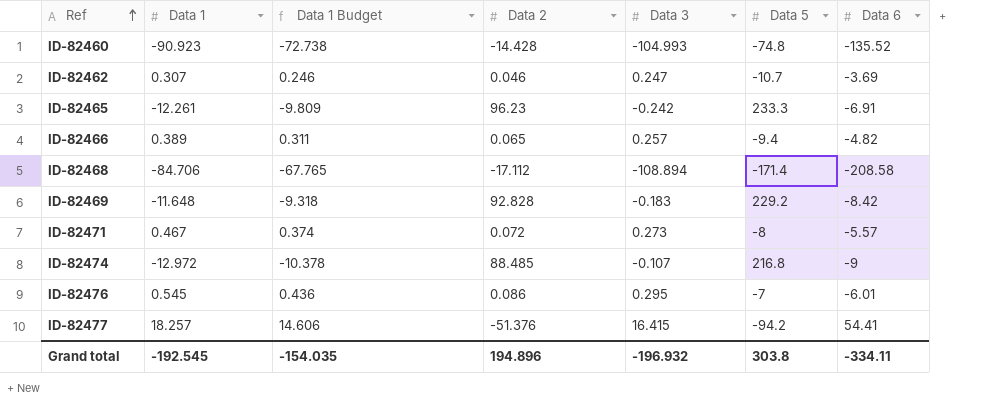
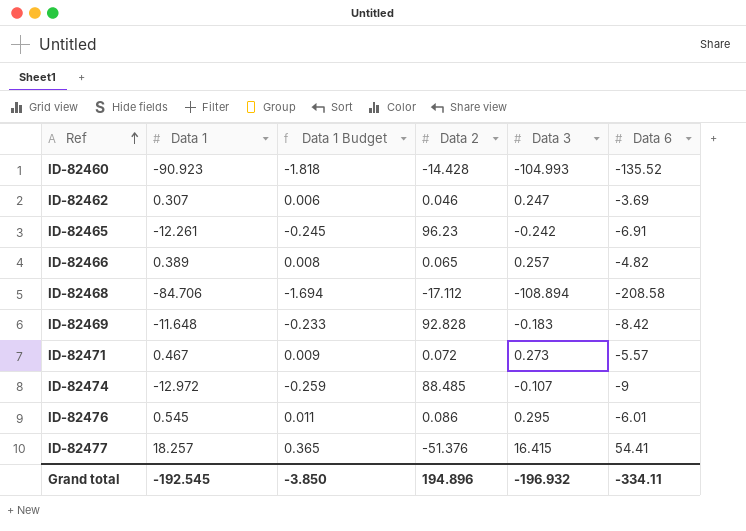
column Data 5 | position: 6 -> none
column Data 1 Budget | formula: [Data 1] * 0.8 -> [Data 1] * 0.02
Grand total | Data 1 Budget: -154.035 -> -3.850

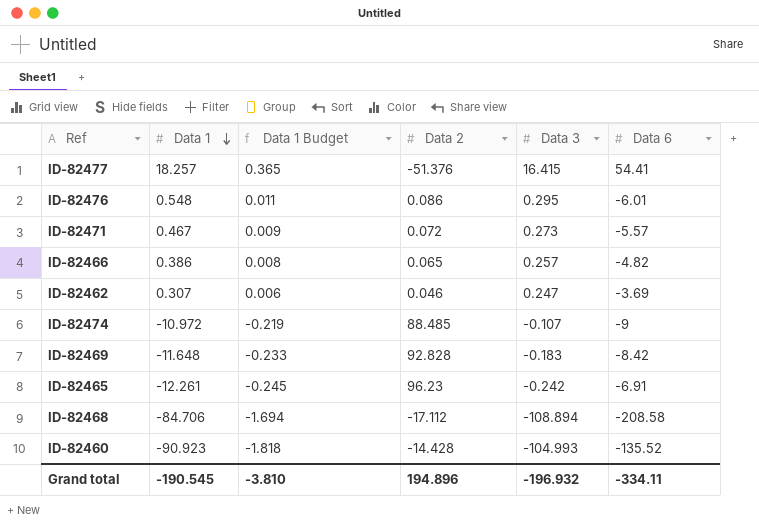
row order: Ref ascending -> Data 1 descending
ID-82476 | Data 1: 0.545 -> 0.548
ID-82466 | Data 1: 0.389 -> 0.386
ID-82474 | Data 1: -12.972 -> -10.972
ID-82474 | Data 1 Budget: -0.259 -> -0.219
Grand total | Data 1: -192.545 -> -190.545
Grand total | Data 1 Budget: -3.850 -> -3.810

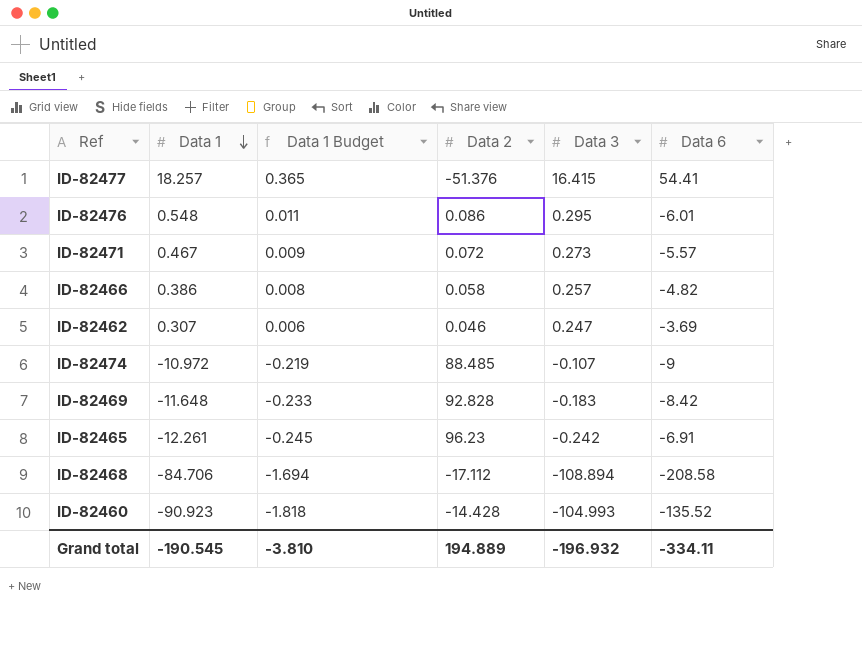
ID-82466 | Data 2: 0.065 -> 0.058
Grand total | Data 2: 194.896 -> 194.889

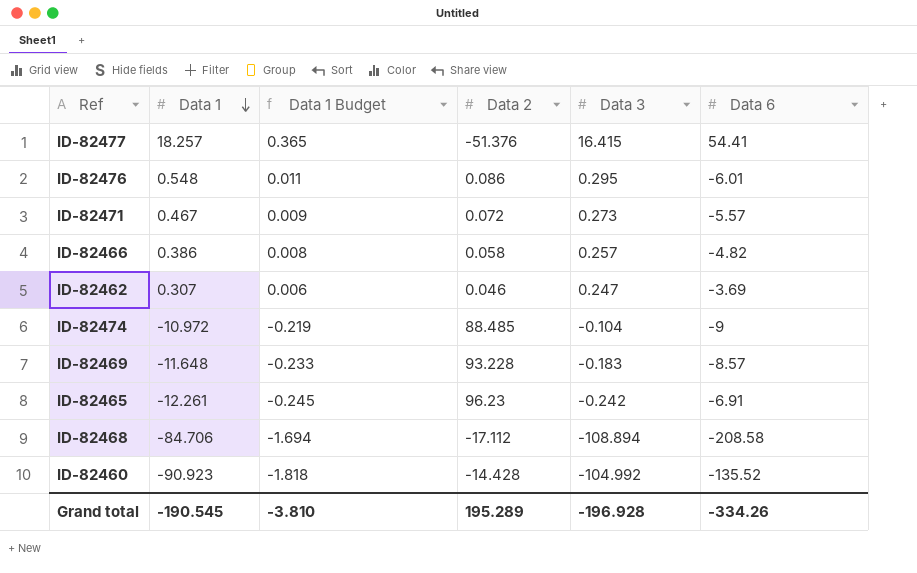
ID-82474 | Data 3: -0.107 -> -0.104
ID-82469 | Data 2: 92.828 -> 93.228
ID-82469 | Data 6: -8.42 -> -8.57
ID-82460 | Data 3: -104.993 -> -104.992
Grand total | Data 2: 194.889 -> 195.289
Grand total | Data 3: -196.932 -> -196.928
Grand total | Data 6: -334.11 -> -334.26

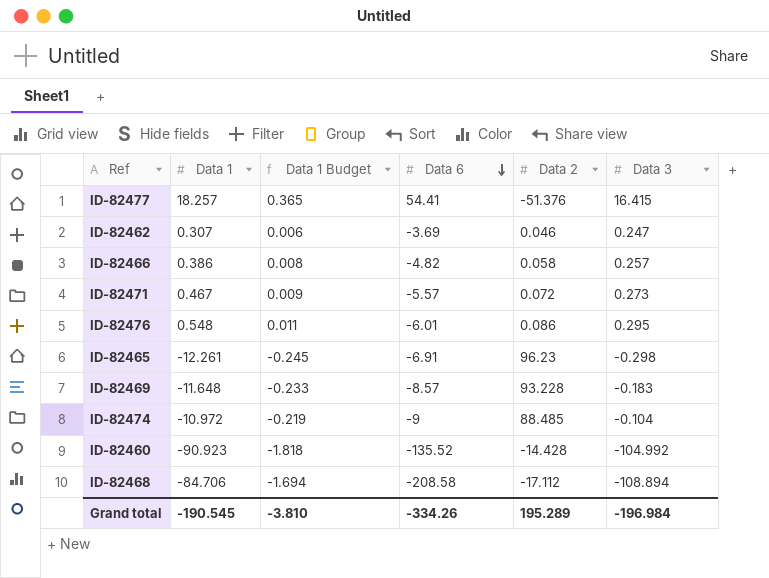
row order: Data 1 descending -> Data 6 descending
column Data 6 | position: 6 -> 4
ID-82465 | Data 3: -0.242 -> -0.298
Grand total | Data 3: -196.928 -> -196.984

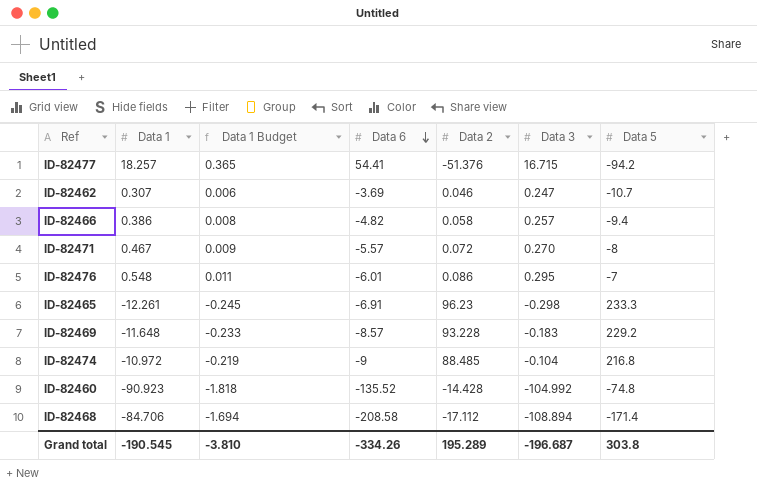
column Data 5 | position: none -> 7
ID-82477 | Data 3: 16.415 -> 16.715
ID-82471 | Data 3: 0.273 -> 0.270
Grand total | Data 3: -196.984 -> -196.687

